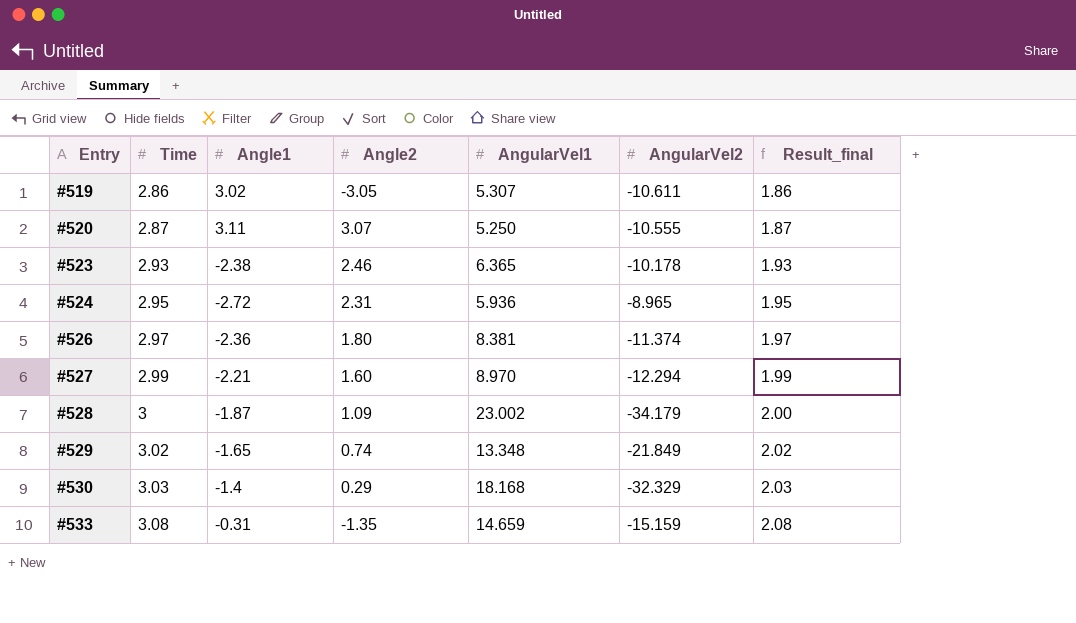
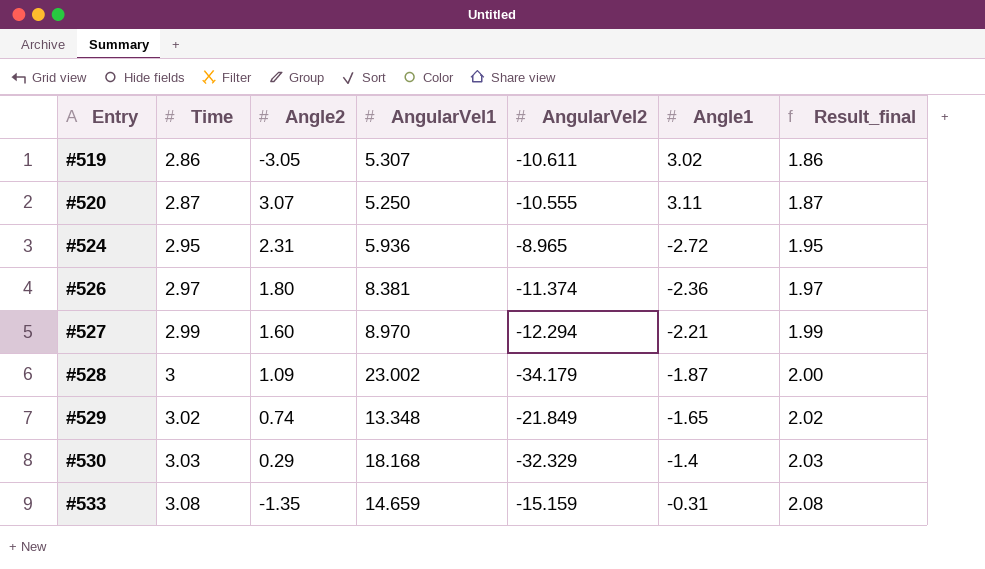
column Angle1 | position: 3 -> 6
row #523: 2.93 | -2.38 | 2.46 | 6.365 | -10.178 | 1.93 -> none

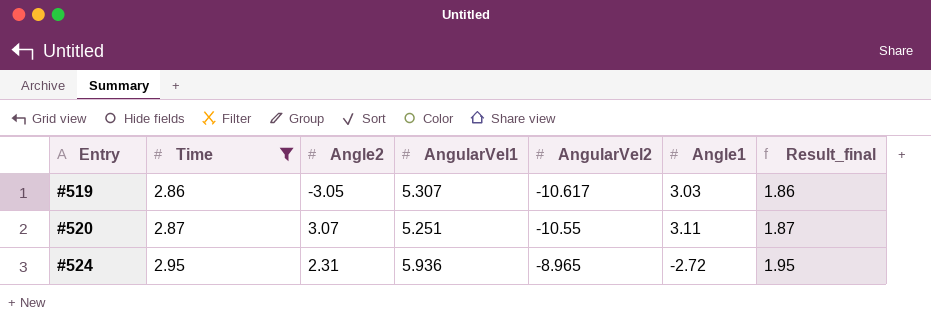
filter: none -> Time <= 2.95
#519 | AngularVel2: -10.611 -> -10.617
#519 | Angle1: 3.02 -> 3.03
#520 | AngularVel1: 5.250 -> 5.251
#520 | AngularVel2: -10.555 -> -10.55

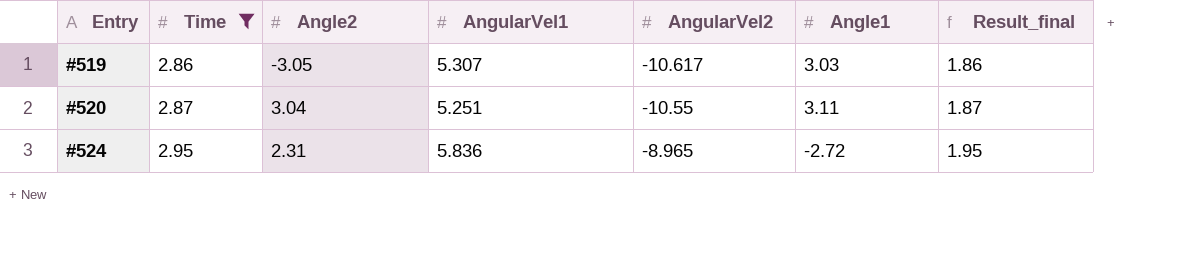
#520 | Angle2: 3.07 -> 3.04
#524 | AngularVel1: 5.936 -> 5.836

